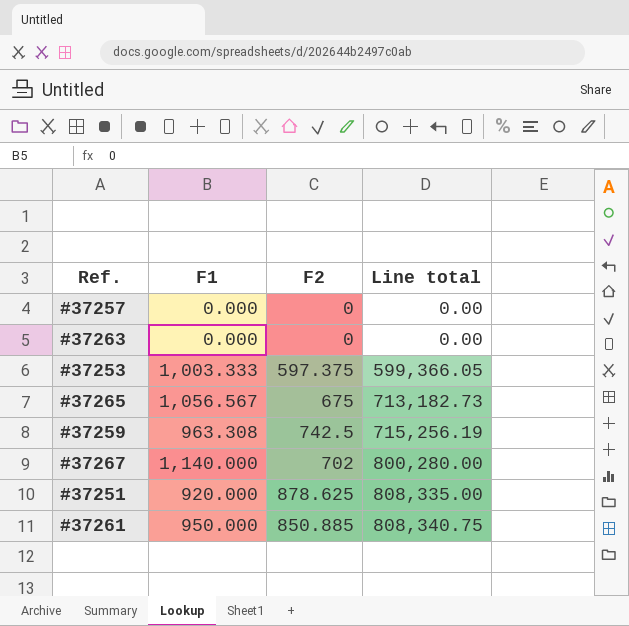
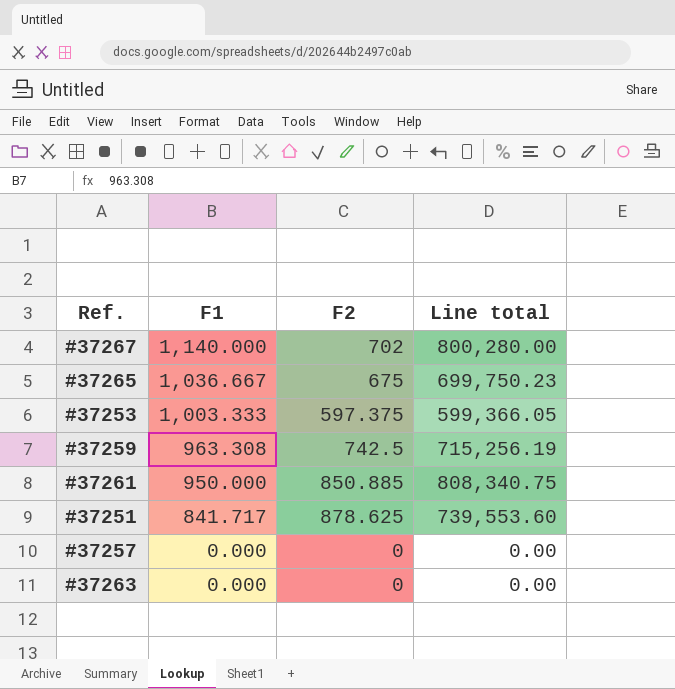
row order: Line total ascending -> F1 descending
#37265 | F1: 1,056.567 -> 1,036.667
#37265 | Line total: 713,182.73 -> 699,750.23
#37251 | F1: 920.000 -> 841.717
#37251 | Line total: 808,335.00 -> 739,553.60

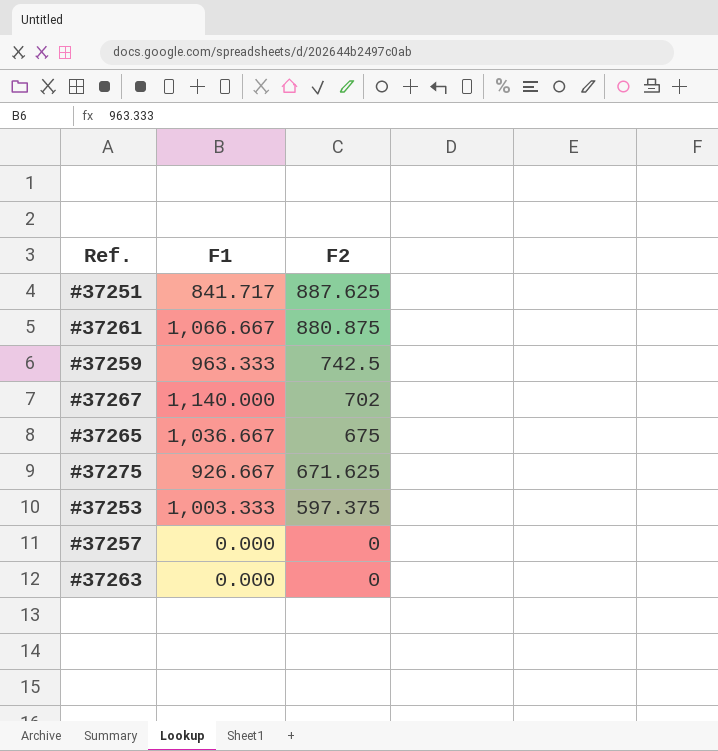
row order: F1 descending -> F2 descending
column Line total | formula: [F1] * [F2] -> none
#37251 | F2: 878.625 -> 887.625
#37261 | F1: 950.000 -> 1,066.667
#37261 | F2: 850.885 -> 880.875
#37259 | F1: 963.308 -> 963.333
row #37275: none -> 926.667 | 671.625

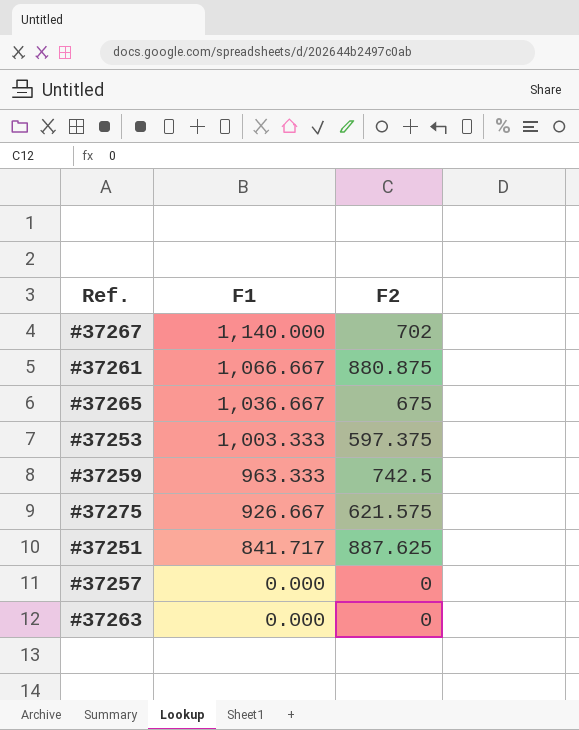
row order: F2 descending -> F1 descending
#37275 | F2: 671.625 -> 621.575

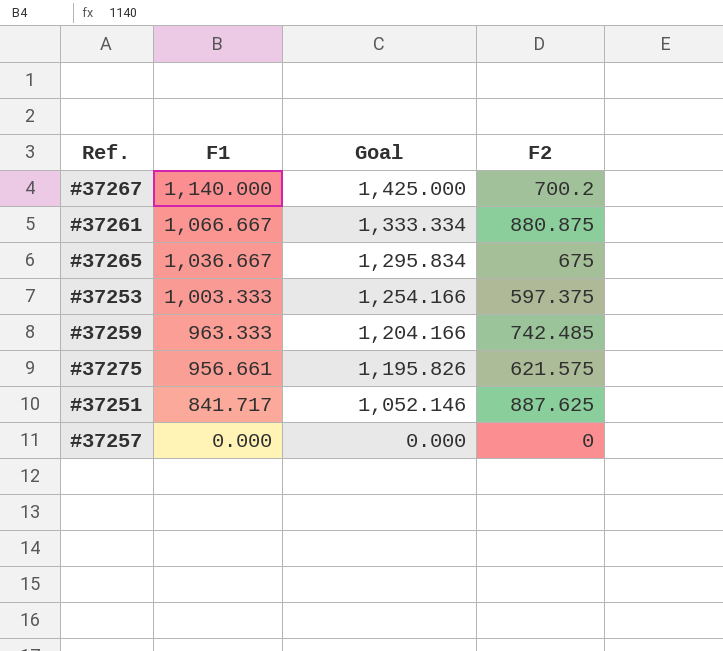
column Goal | formula: none -> [F1] * 1.25
row #37263: 0.000 | 0 -> none
#37267 | F2: 702 -> 700.2
#37259 | F2: 742.5 -> 742.485
#37275 | F1: 926.667 -> 956.661

